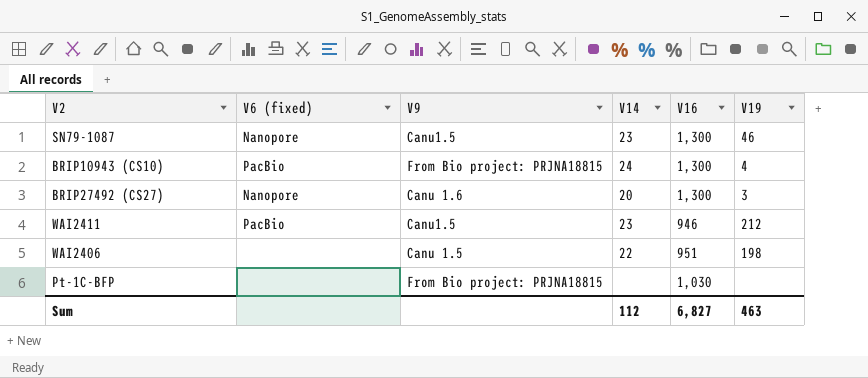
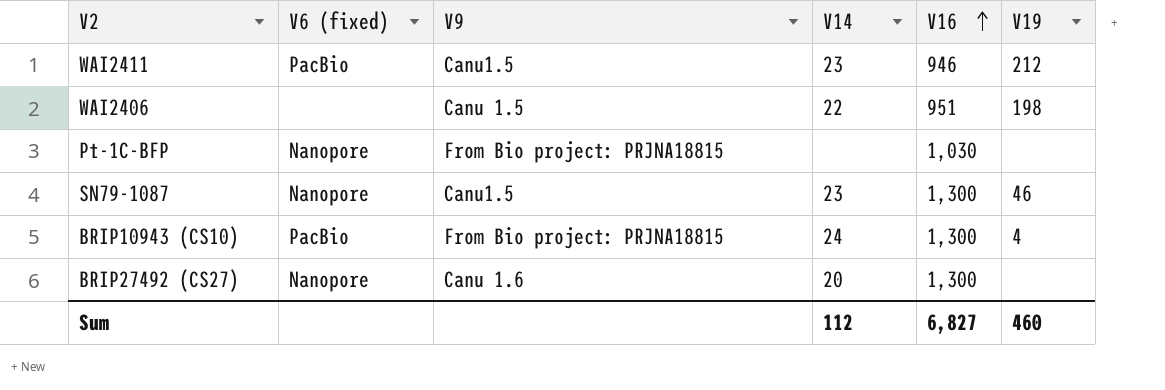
row order: none -> V16 ascending
Pt-1C-BFP | V6 (fixed): none -> Nanopore
BRIP27492 (CS27) | V19: 3 -> none
Sum | V19: 463 -> 460

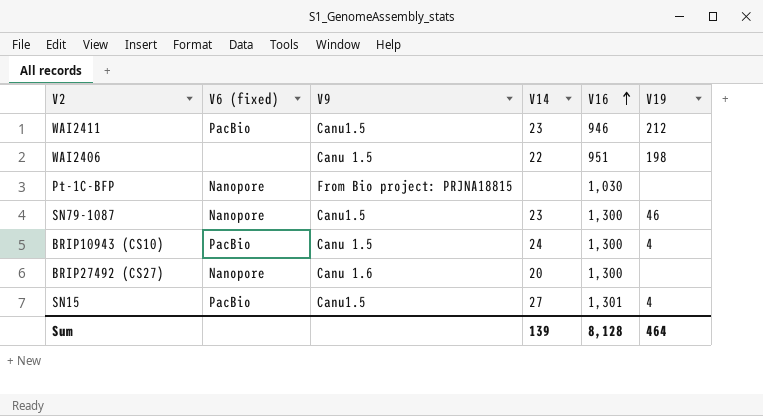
BRIP10943 (CS10) | V9: From Bio project: PRJNA18815 -> Canu 1.5
row SN15: none -> PacBio | Canu1.5 | 27 | 1,301 | 4
Sum | V14: 112 -> 139
Sum | V16: 6,827 -> 8,128
Sum | V19: 460 -> 464

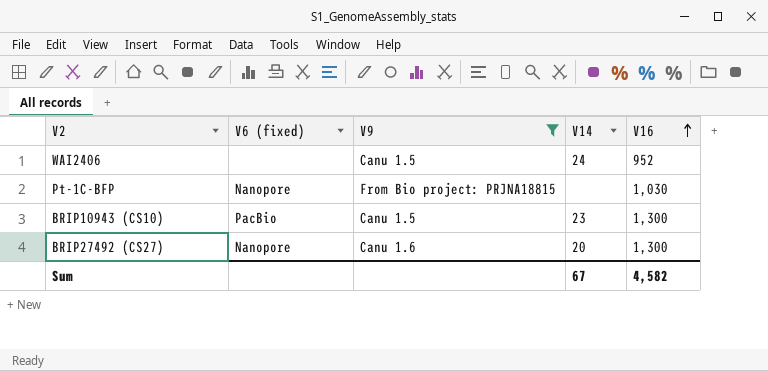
filter: none -> V9 != Canu1.5
column V19 | position: 6 -> none
WAI2406 | V14: 22 -> 24
WAI2406 | V16: 951 -> 952
BRIP10943 (CS10) | V14: 24 -> 23
Sum | V14: 139 -> 67
Sum | V16: 8,128 -> 4,582

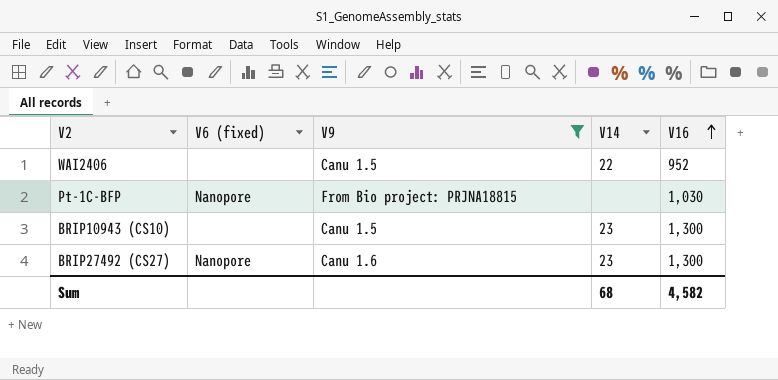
WAI2406 | V14: 24 -> 22
BRIP10943 (CS10) | V6 (fixed): PacBio -> none
BRIP27492 (CS27) | V14: 20 -> 23
Sum | V14: 67 -> 68

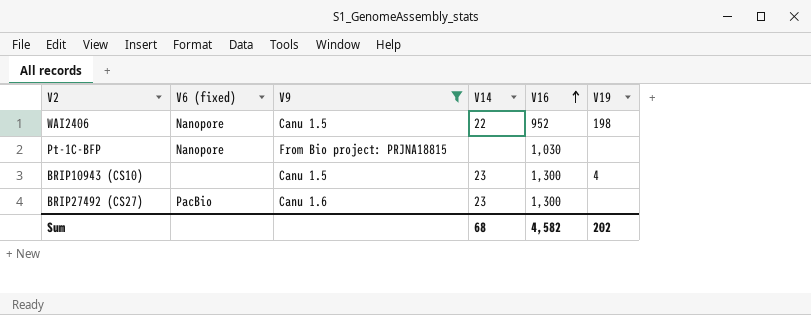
column V19 | position: none -> 6
WAI2406 | V6 (fixed): none -> Nanopore
BRIP27492 (CS27) | V6 (fixed): Nanopore -> PacBio

